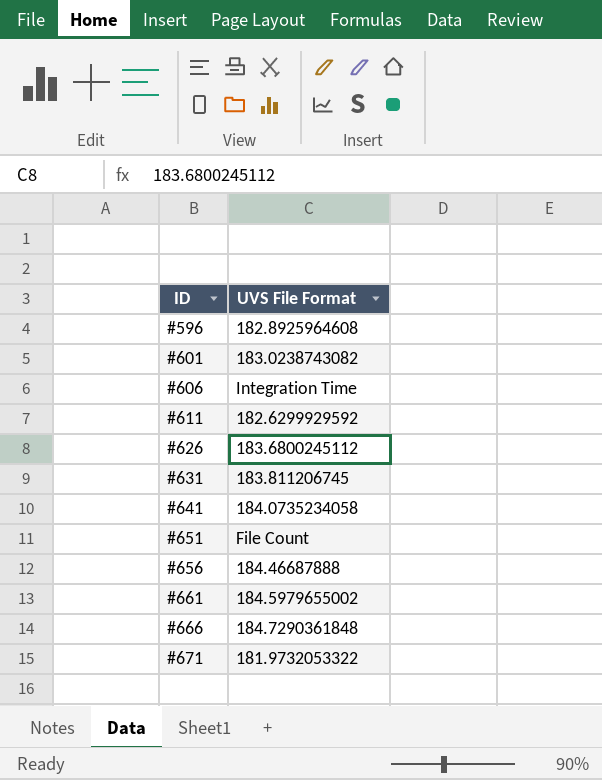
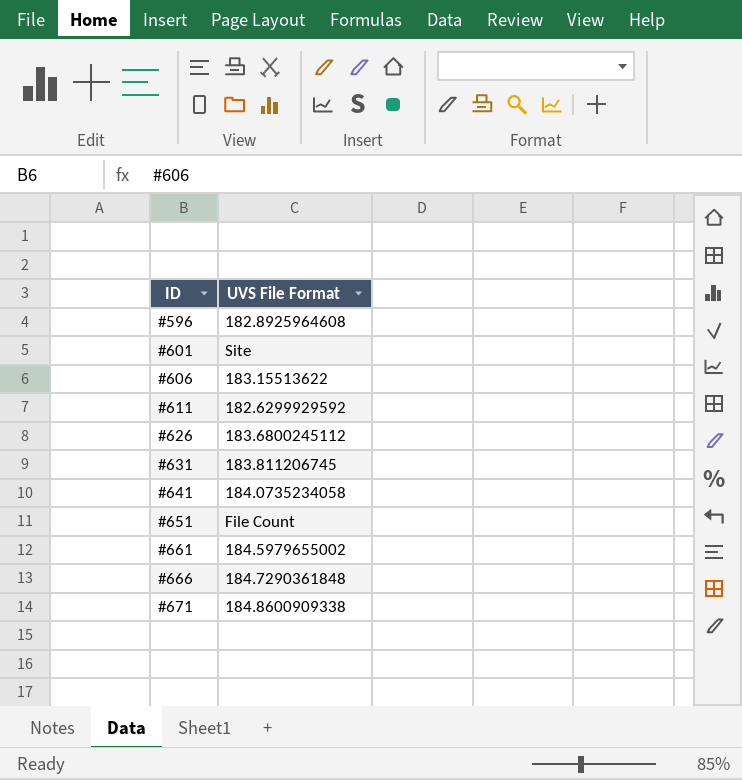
row #656: 184.46687888 -> none
#601 | UVS File Format: 183.0238743082 -> Site
#606 | UVS File Format: Integration Time -> 183.15513622
#671 | UVS File Format: 181.9732053322 -> 184.8600909338

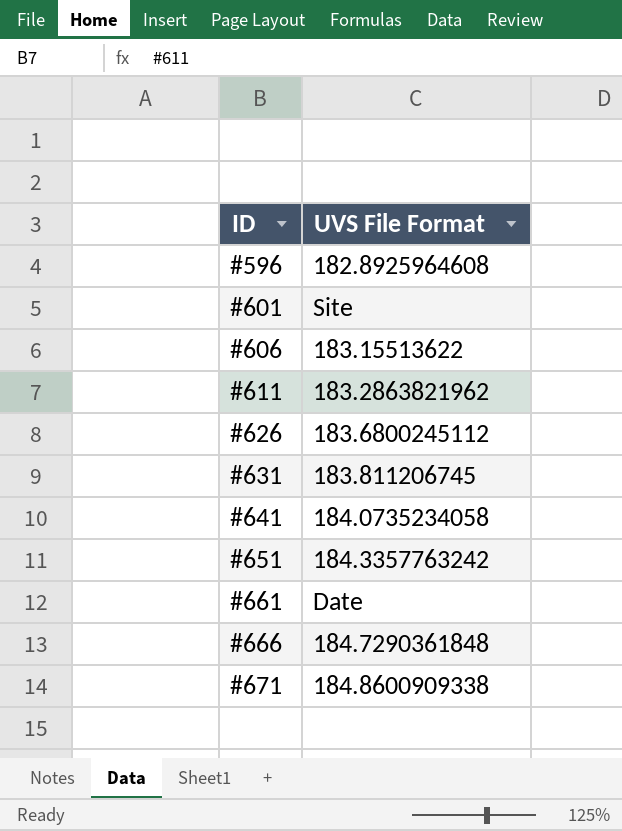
#611 | UVS File Format: 182.6299929592 -> 183.2863821962
#651 | UVS File Format: File Count -> 184.3357763242
#661 | UVS File Format: 184.5979655002 -> Date

